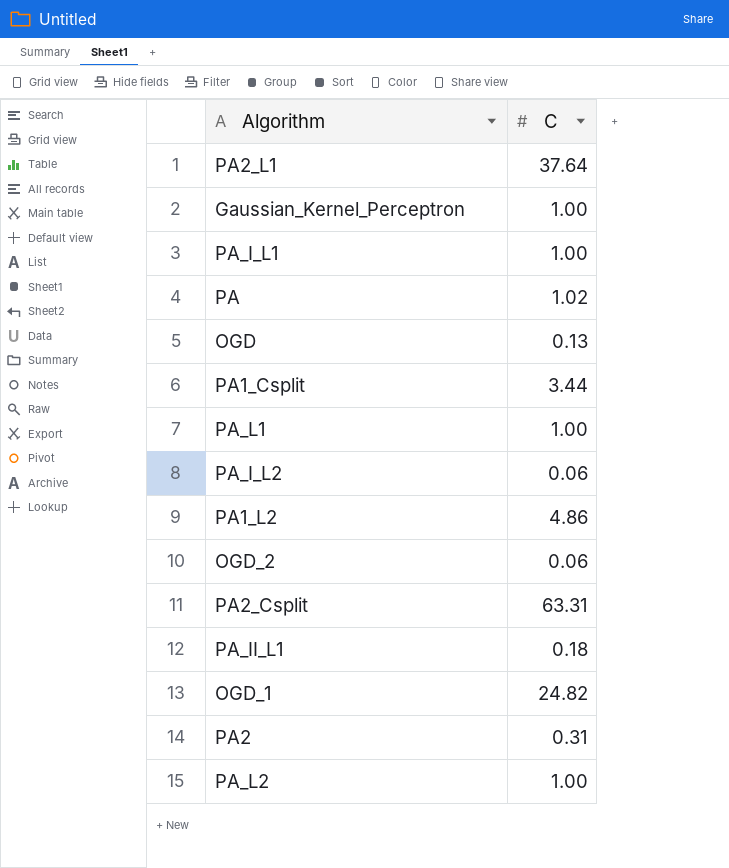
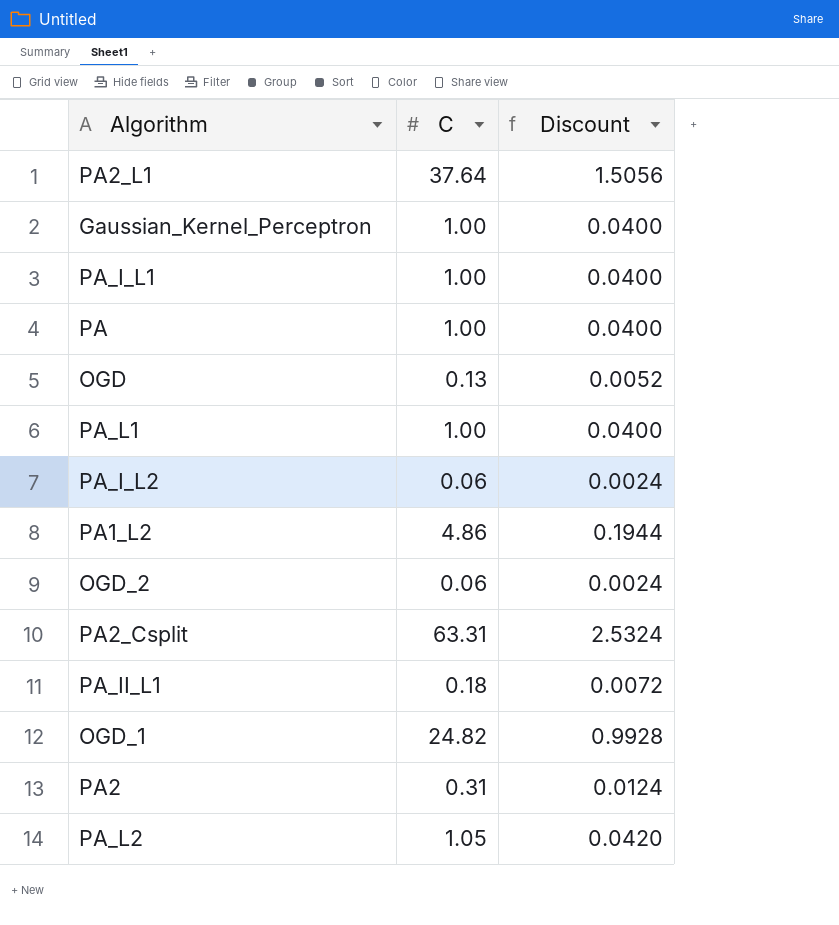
column Discount | formula: none -> [C] * 0.04
row PA1_Csplit: 3.44 -> none
PA | C: 1.02 -> 1.00
PA_L2 | C: 1.00 -> 1.05

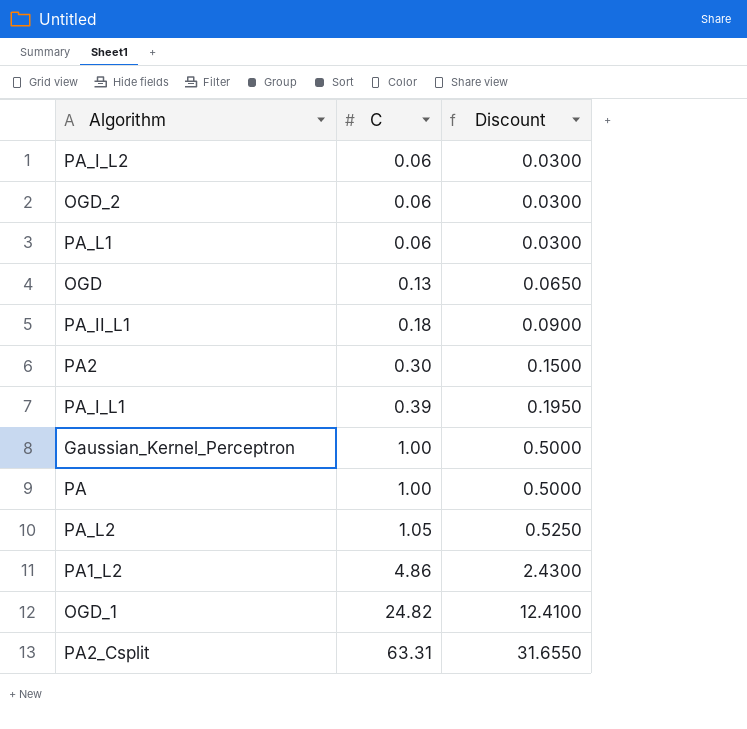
row order: none -> C ascending
column Discount | formula: [C] * 0.04 -> [C] * 0.5
row PA2_L1: 37.64 | 1.5056 -> none
PA_L1 | C: 1.00 -> 0.06
PA2 | C: 0.31 -> 0.30
PA_I_L1 | C: 1.00 -> 0.39

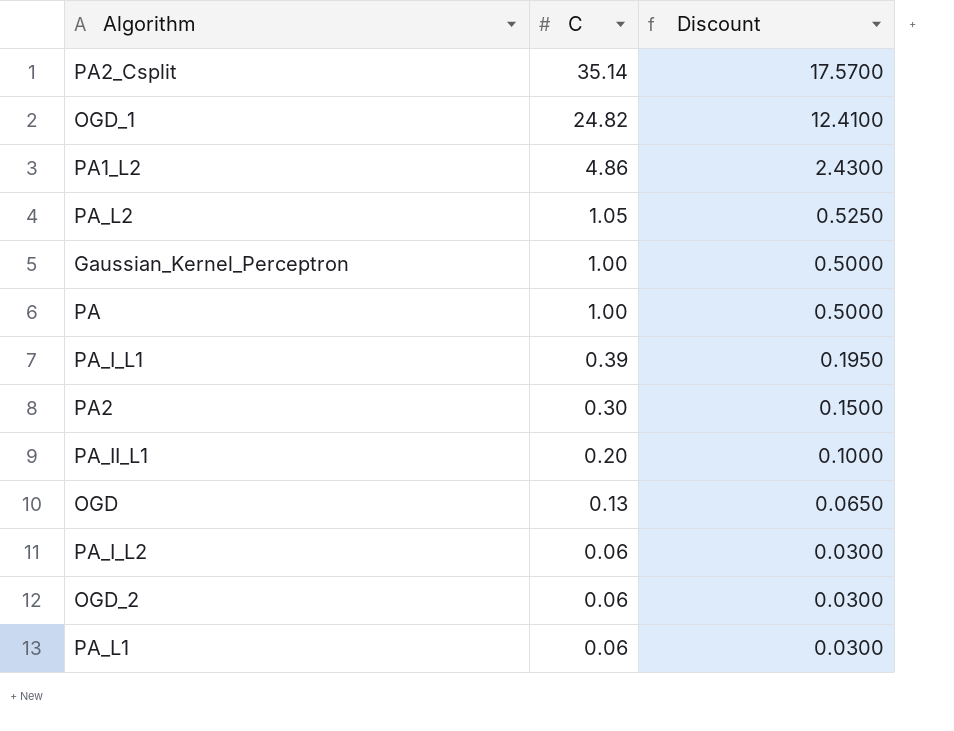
row order: C ascending -> C descending
PA2_Csplit | C: 63.31 -> 35.14
PA2_Csplit | Discount: 31.6550 -> 17.5700
PA_II_L1 | C: 0.18 -> 0.20
PA_II_L1 | Discount: 0.0900 -> 0.1000

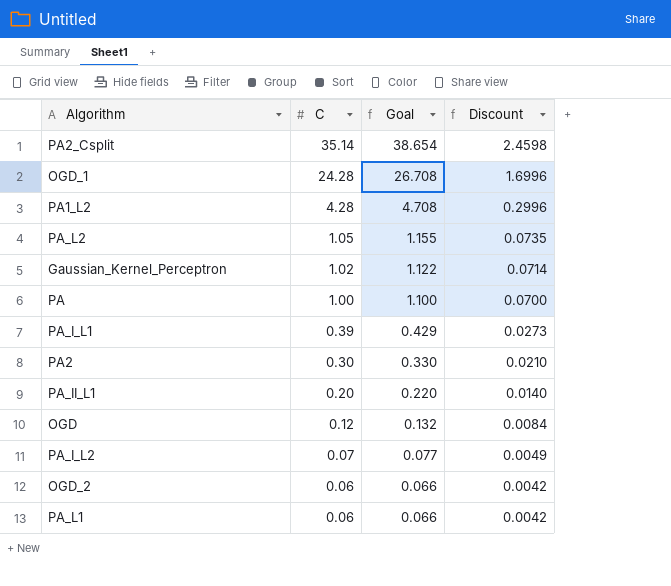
column Goal | formula: none -> [C] * 1.1
column Discount | formula: [C] * 0.5 -> [C] * 0.07
OGD_1 | C: 24.82 -> 24.28
PA1_L2 | C: 4.86 -> 4.28
Gaussian_Kernel_Perceptron | C: 1.00 -> 1.02
OGD | C: 0.13 -> 0.12
PA_I_L2 | C: 0.06 -> 0.07

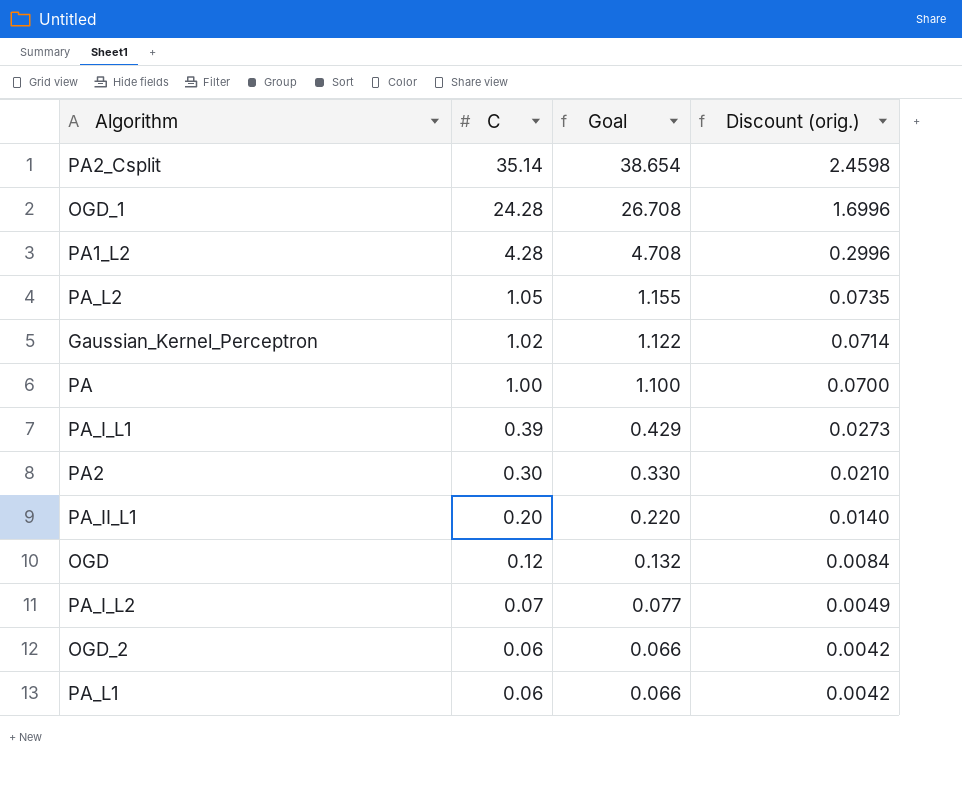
column name: Discount -> Discount (orig.)

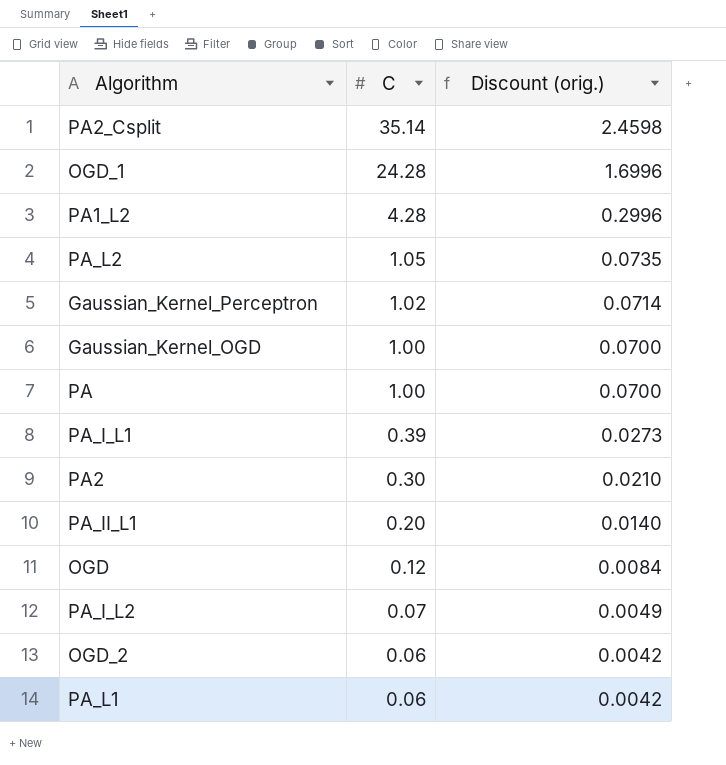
column Goal | formula: [C] * 1.1 -> none
row Gaussian_Kernel_OGD: none -> 1.00 | 0.0700

